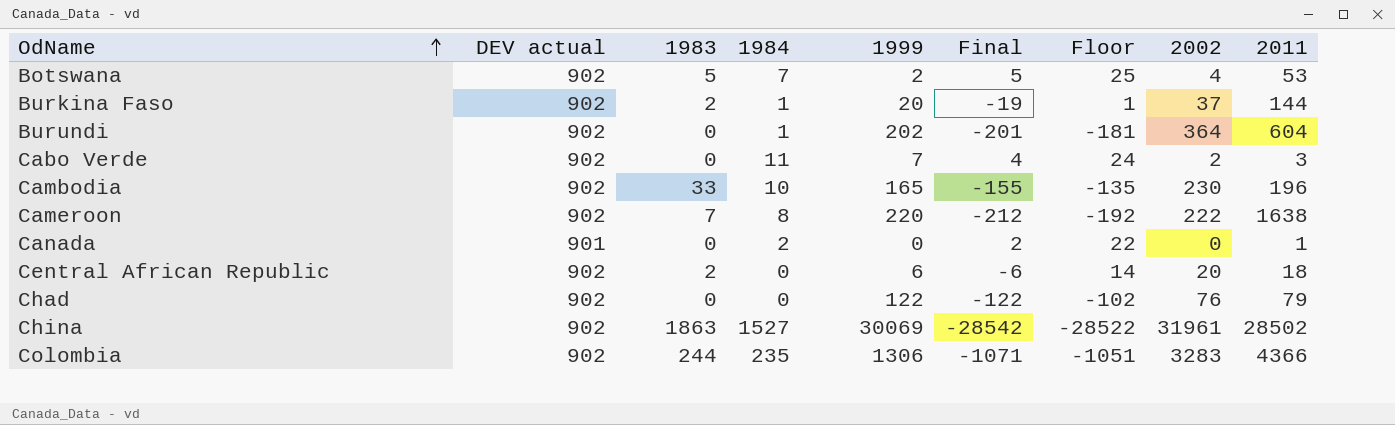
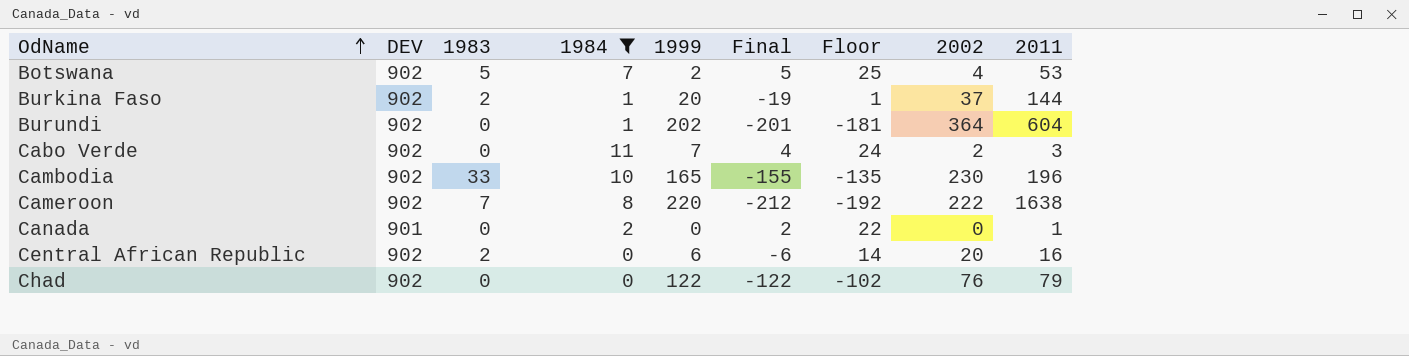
filter: none -> 1984 <= 11
column name: DEV actual -> DEV
Central African Republic | 2011: 18 -> 16

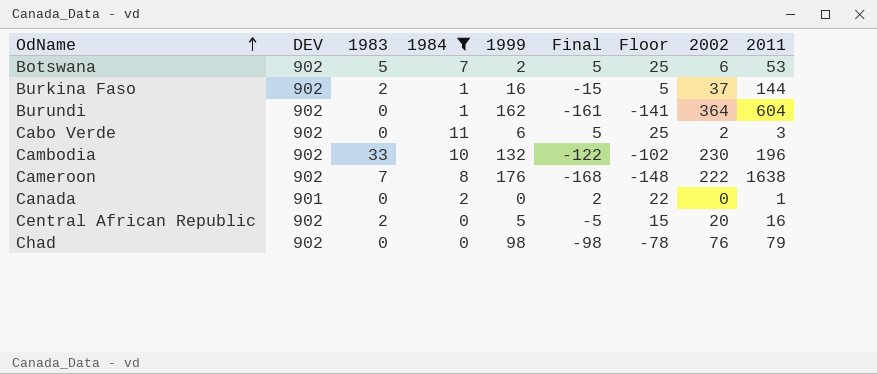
Botswana | 2002: 4 -> 6
Burkina Faso | 1999: 20 -> 16
Burkina Faso | Final: -19 -> -15
Burkina Faso | Floor: 1 -> 5
Burundi | 1999: 202 -> 162
Burundi | Final: -201 -> -161
Burundi | Floor: -181 -> -141
Cabo Verde | 1999: 7 -> 6
Cabo Verde | Final: 4 -> 5
Cabo Verde | Floor: 24 -> 25
Cambodia | 1999: 165 -> 132
Cambodia | Final: -155 -> -122
Cambodia | Floor: -135 -> -102
Cameroon | 1999: 220 -> 176
Cameroon | Final: -212 -> -168
Cameroon | Floor: -192 -> -148
Central African Republic | 1999: 6 -> 5
Central African Republic | Final: -6 -> -5
Central African Republic | Floor: 14 -> 15
Chad | 1999: 122 -> 98
Chad | Final: -122 -> -98
Chad | Floor: -102 -> -78

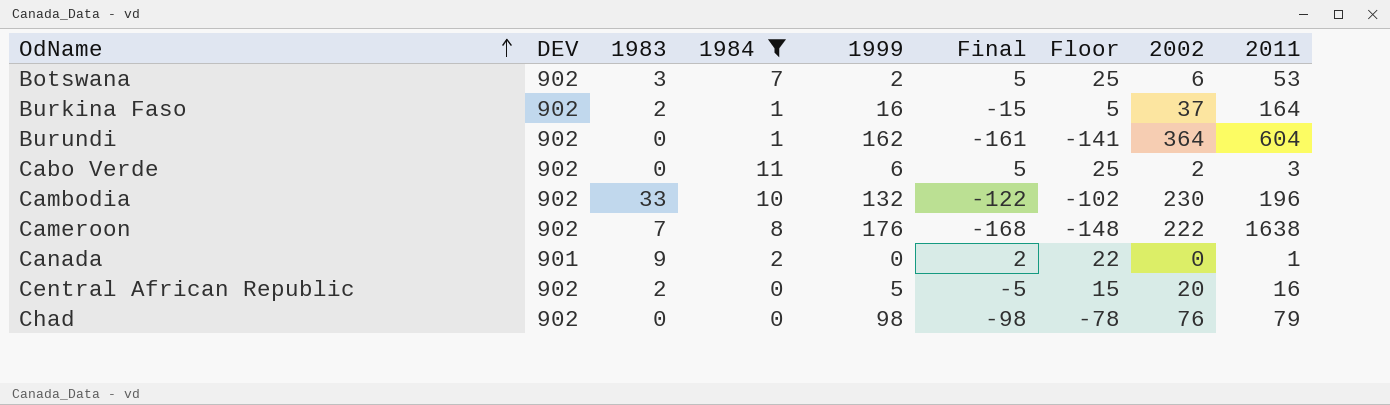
Botswana | 1983: 5 -> 3
Burkina Faso | 2011: 144 -> 164
Canada | 1983: 0 -> 9

